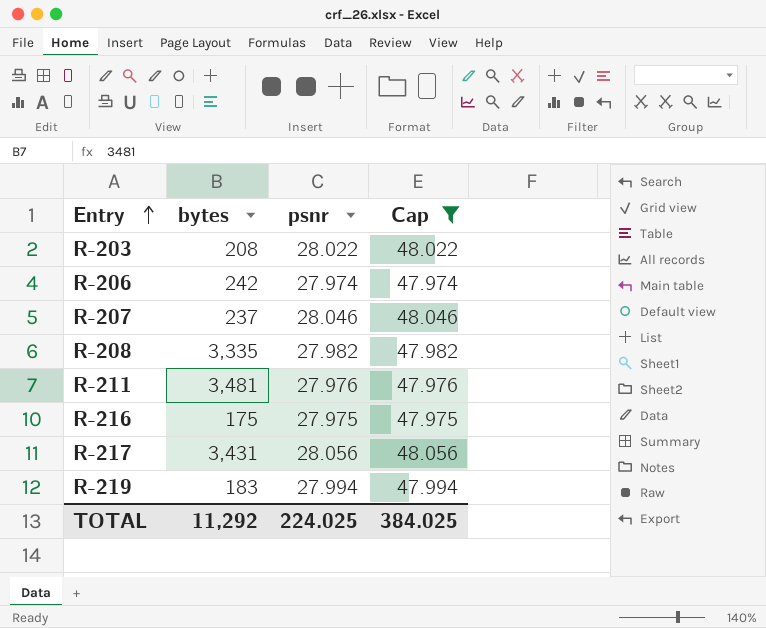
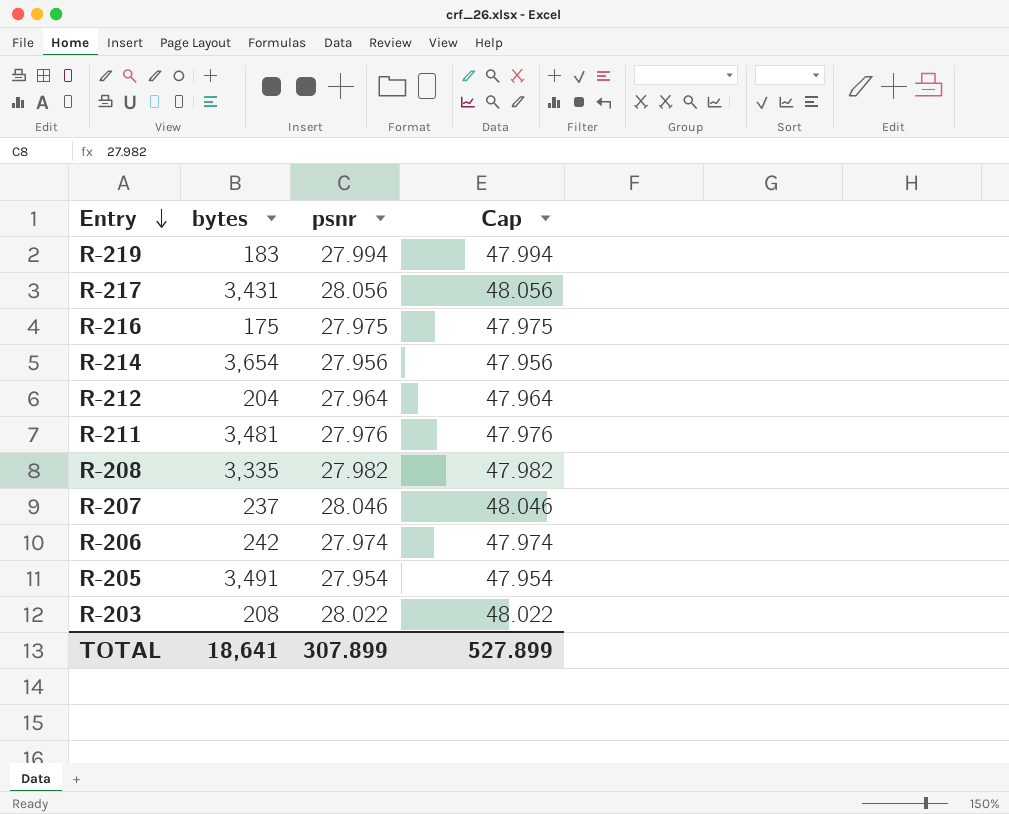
filter: Cap >= 47.974 -> none
row order: Entry ascending -> Entry descending
TOTAL | bytes: 11,292 -> 18,641
TOTAL | psnr: 224.025 -> 307.899
TOTAL | Cap: 384.025 -> 527.899

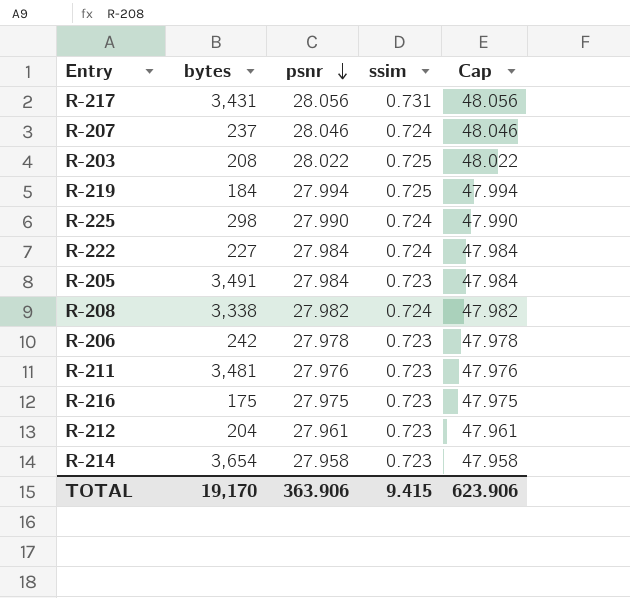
row order: Entry descending -> psnr descending
column ssim | position: none -> 4
R-219 | bytes: 183 -> 184
row R-225: none -> 298 | 27.990 | 0.724 | 47.990
row R-222: none -> 227 | 27.984 | 0.724 | 47.984
R-205 | psnr: 27.954 -> 27.984
R-205 | Cap: 47.954 -> 47.984
R-208 | bytes: 3,335 -> 3,338
R-206 | psnr: 27.974 -> 27.978
R-206 | Cap: 47.974 -> 47.978
R-212 | psnr: 27.964 -> 27.961
R-212 | Cap: 47.964 -> 47.961
R-214 | psnr: 27.956 -> 27.958
R-214 | Cap: 47.956 -> 47.958
TOTAL | bytes: 18,641 -> 19,170
TOTAL | psnr: 307.899 -> 363.906
TOTAL | Cap: 527.899 -> 623.906

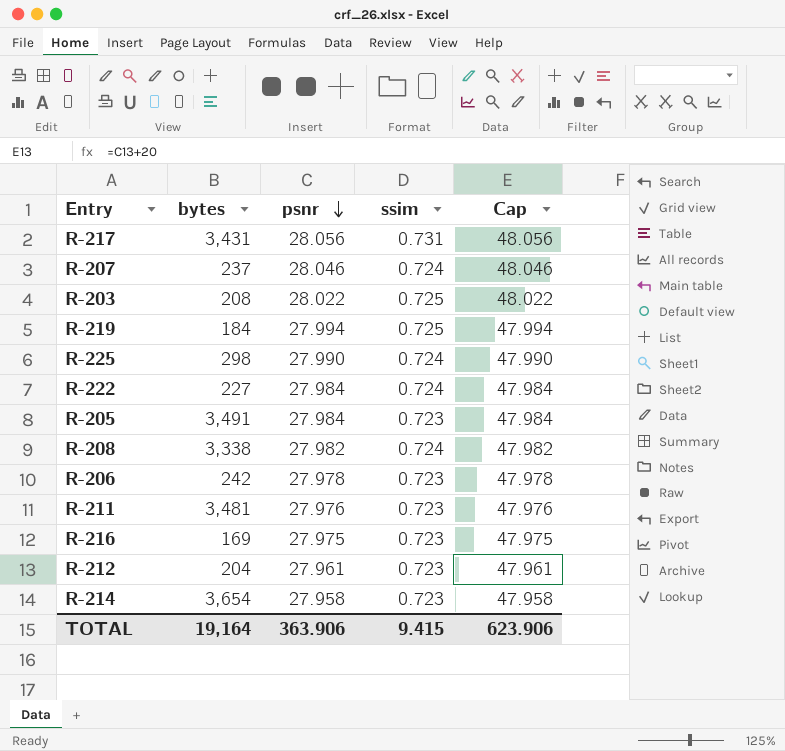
R-216 | bytes: 175 -> 169
TOTAL | bytes: 19,170 -> 19,164

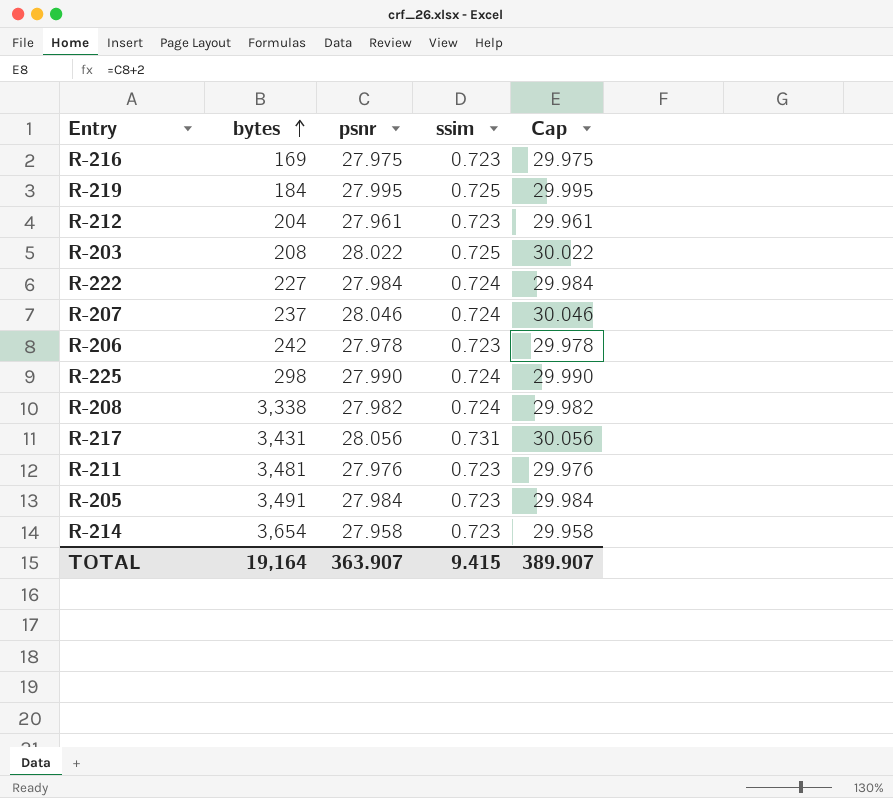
row order: psnr descending -> bytes ascending
column Cap | formula: [psnr] + 20 -> [psnr] + 2
R-219 | psnr: 27.994 -> 27.995
TOTAL | psnr: 363.906 -> 363.907
TOTAL | Cap: 623.906 -> 389.907

